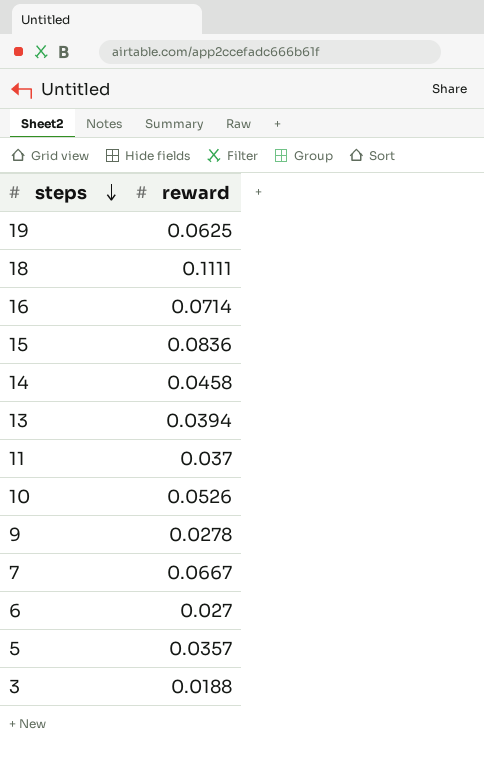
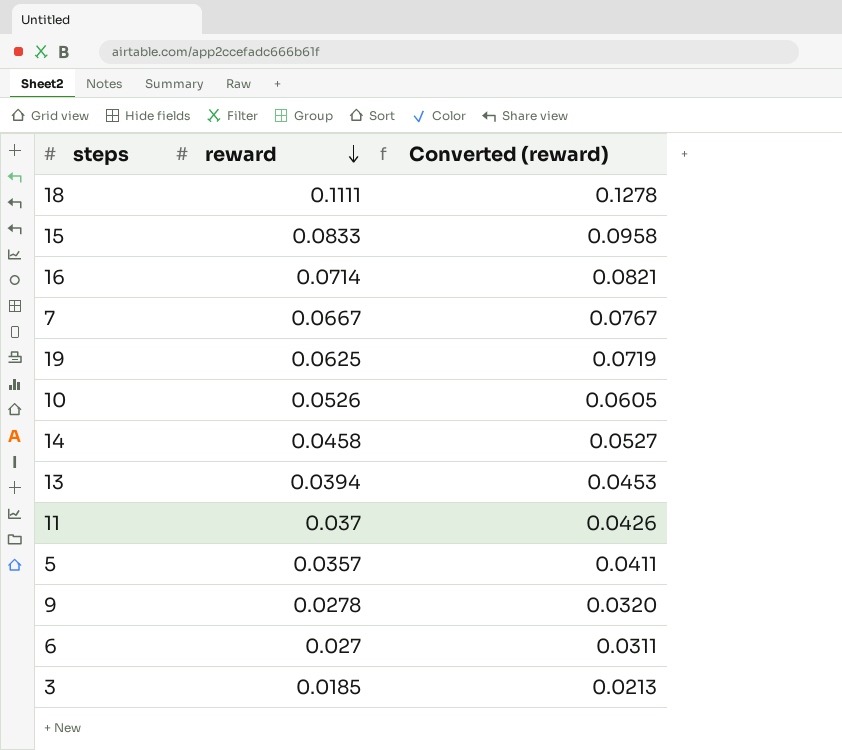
row order: steps descending -> reward descending
column Converted (reward) | formula: none -> [reward] * 1.15
15 | reward: 0.0836 -> 0.0833
3 | reward: 0.0188 -> 0.0185

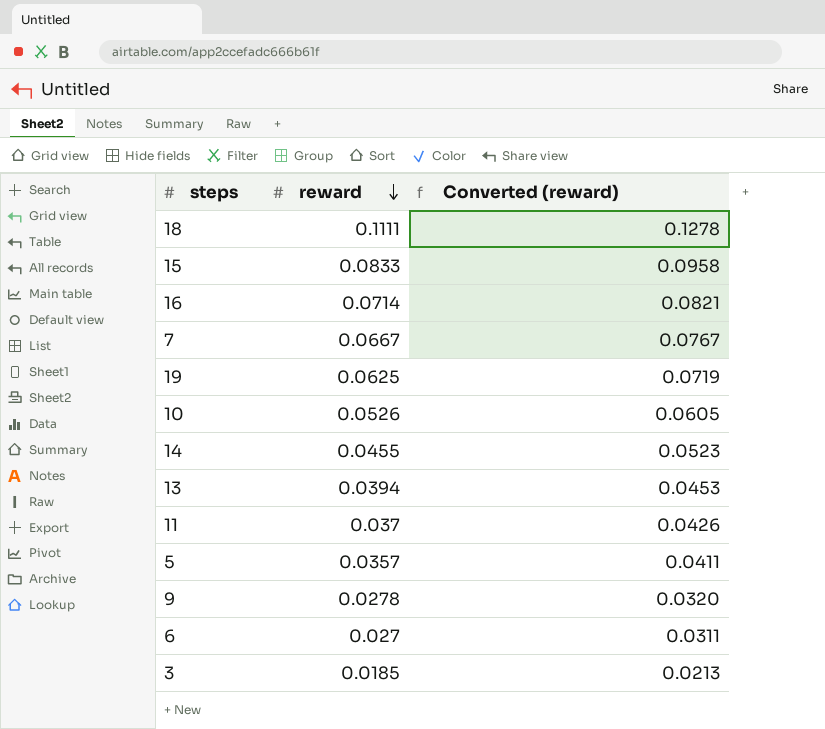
14 | reward: 0.0458 -> 0.0455
14 | Converted (reward): 0.0527 -> 0.0523

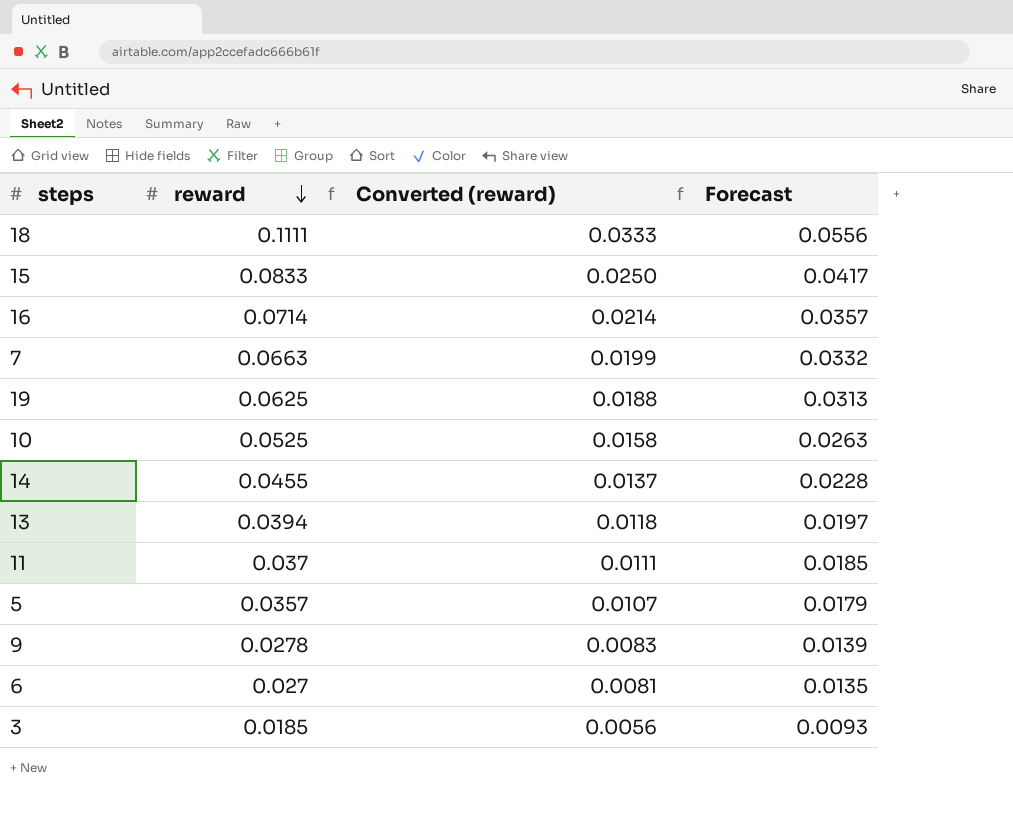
column Converted (reward) | formula: [reward] * 1.15 -> [reward] * 0.3
column Forecast | formula: none -> [reward] * 0.5
7 | reward: 0.0667 -> 0.0663
10 | reward: 0.0526 -> 0.0525

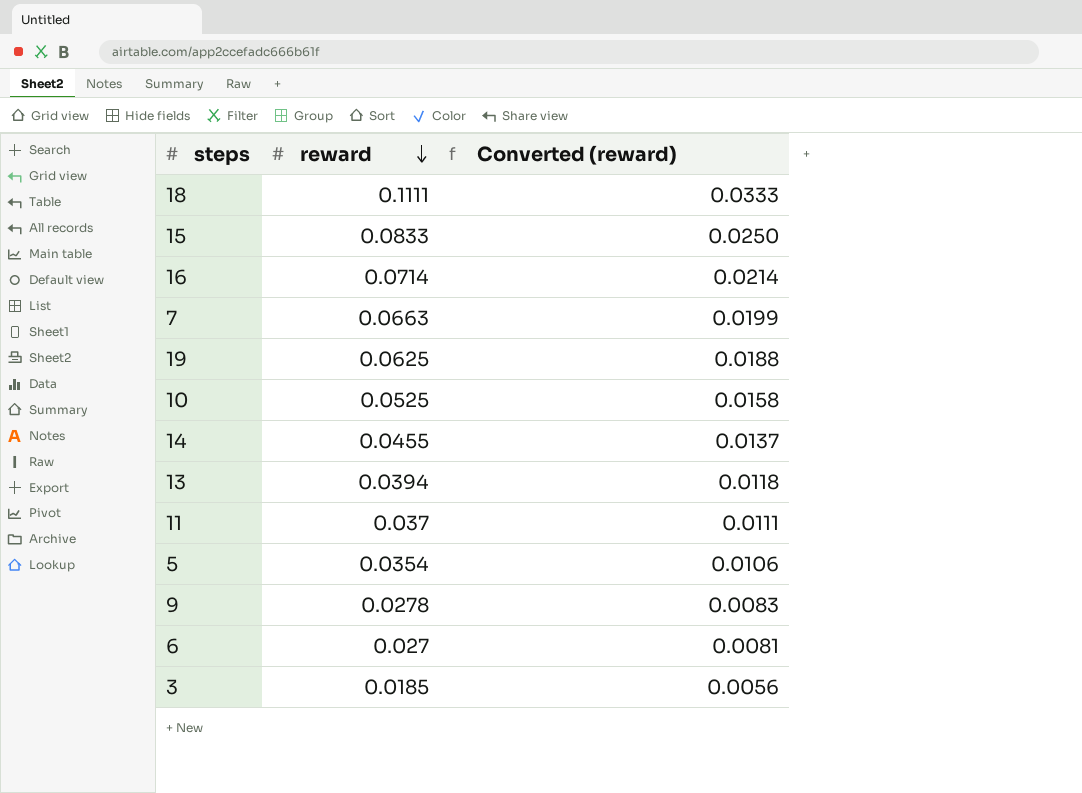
column Forecast | formula: [reward] * 0.5 -> none
5 | reward: 0.0357 -> 0.0354
5 | Converted (reward): 0.0107 -> 0.0106

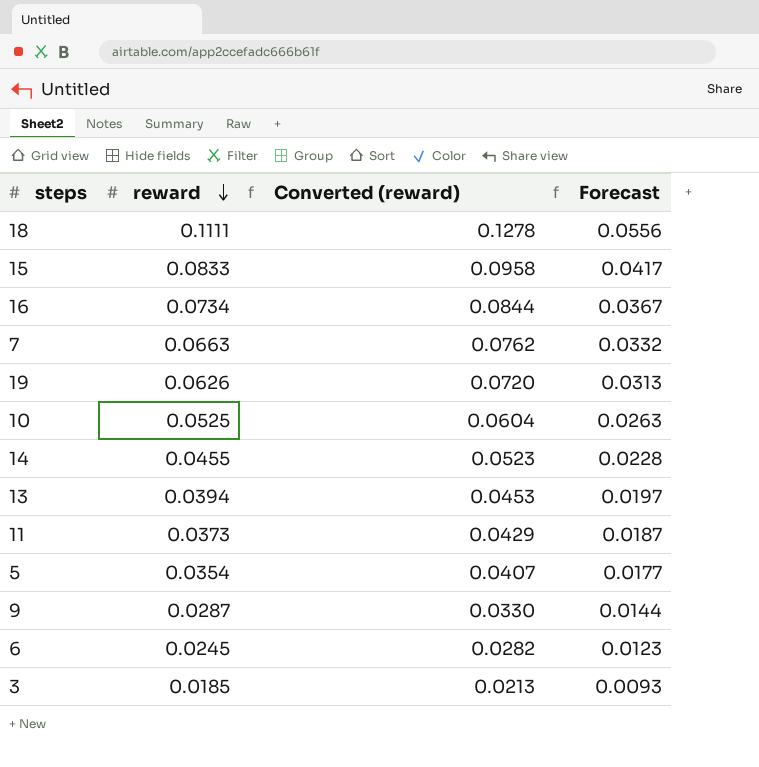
column Converted (reward) | formula: [reward] * 0.3 -> [reward] * 1.15
column Forecast | formula: none -> [reward] * 0.5
16 | reward: 0.0714 -> 0.0734
19 | reward: 0.0625 -> 0.0626
11 | reward: 0.037 -> 0.0373
9 | reward: 0.0278 -> 0.0287
6 | reward: 0.027 -> 0.0245

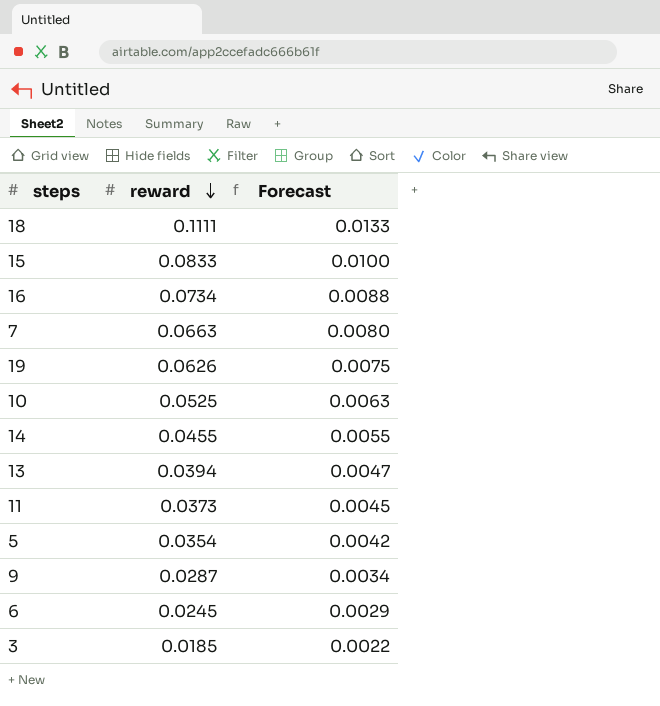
column Converted (reward) | formula: [reward] * 1.15 -> none
column Forecast | formula: [reward] * 0.5 -> [reward] * 0.12

